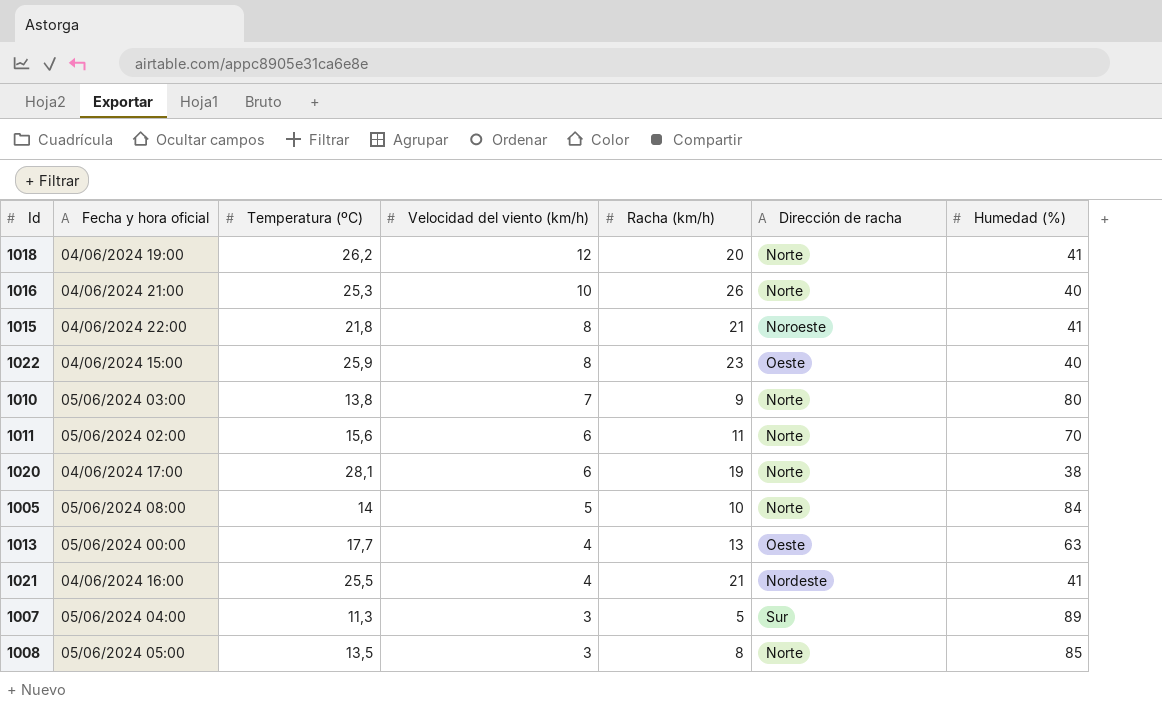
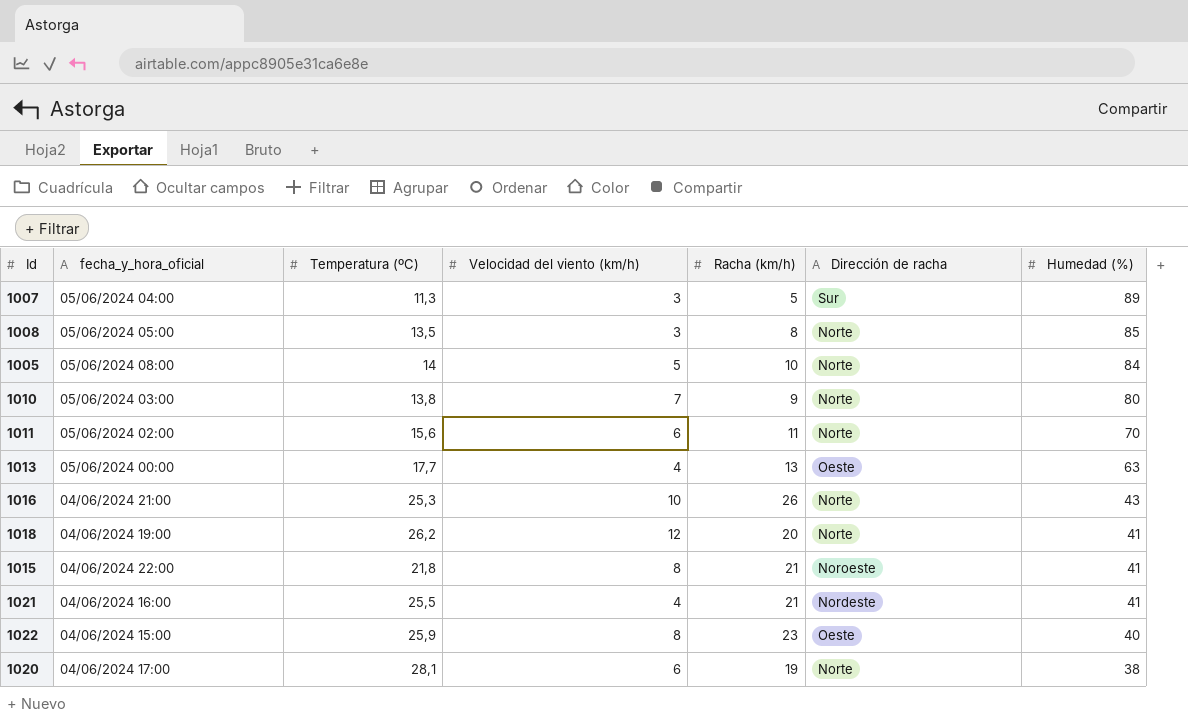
row order: Velocidad del viento (km/h) descending -> Humedad (%) descending
column name: Fecha y hora oficial -> fecha_y_hora_oficial
1016 | Humedad (%): 40 -> 43

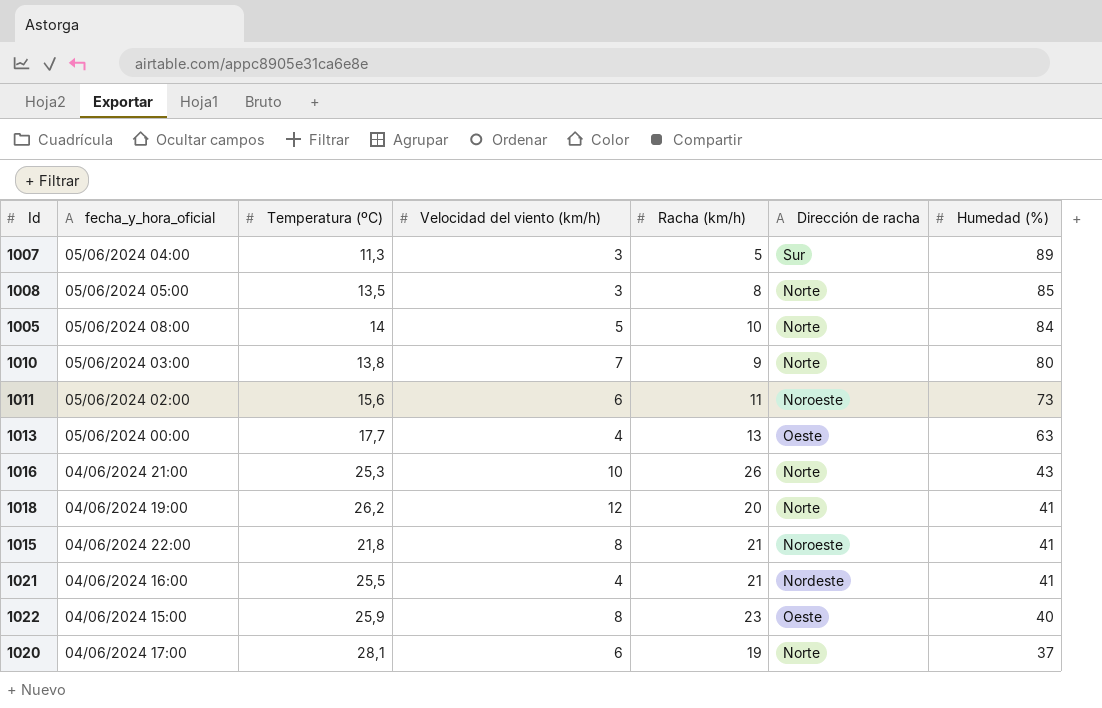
1011 | Dirección de racha: Norte -> Noroeste
1011 | Humedad (%): 70 -> 73
1020 | Humedad (%): 38 -> 37

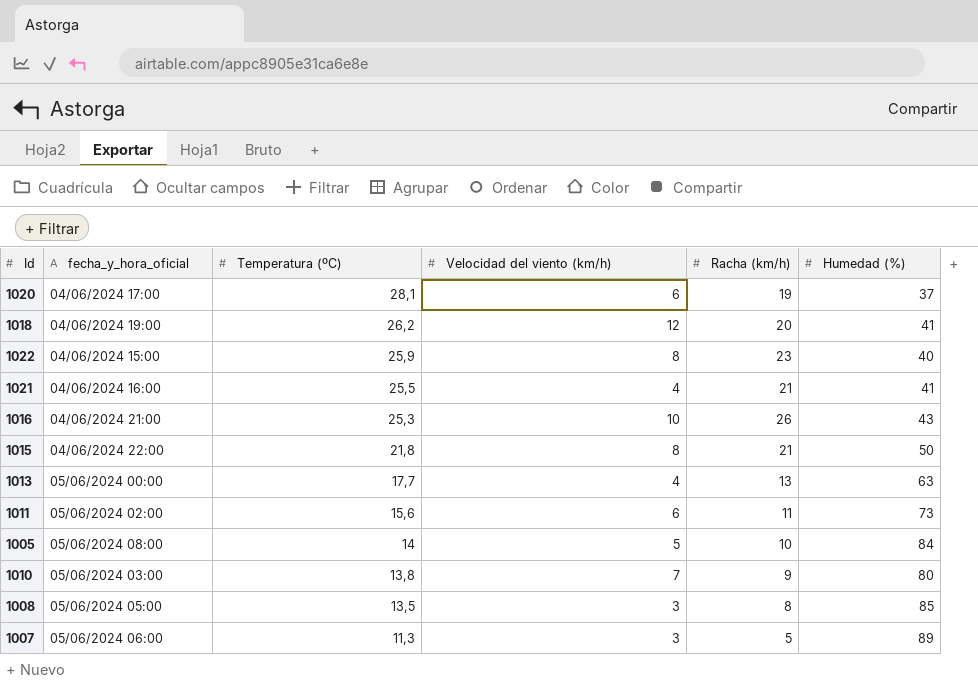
row order: Humedad (%) descending -> Temperatura (ºC) descending
column Dirección de racha | position: 6 -> none
1015 | Humedad (%): 41 -> 50
1007 | fecha_y_hora_oficial: 05/06/2024 04:00 -> 05/06/2024 06:00

